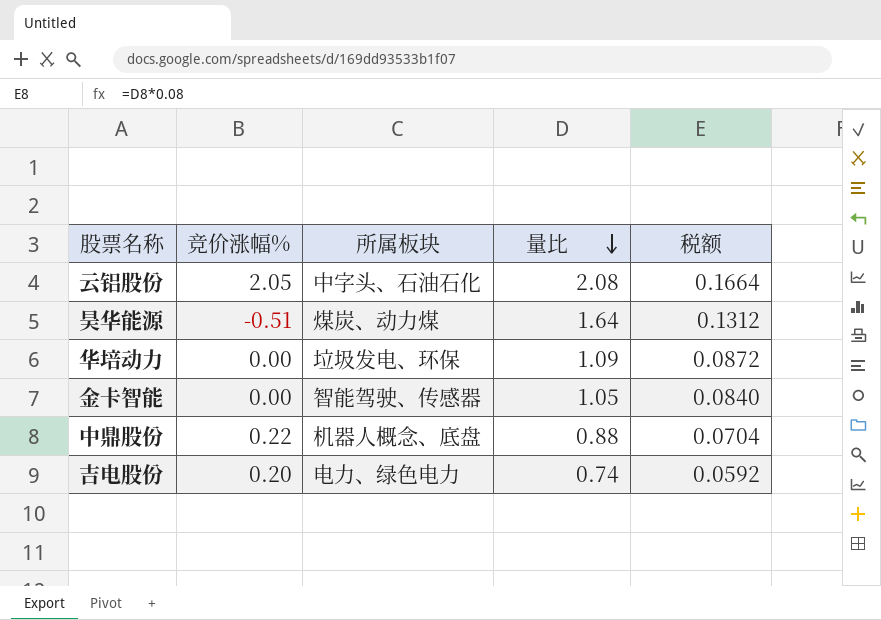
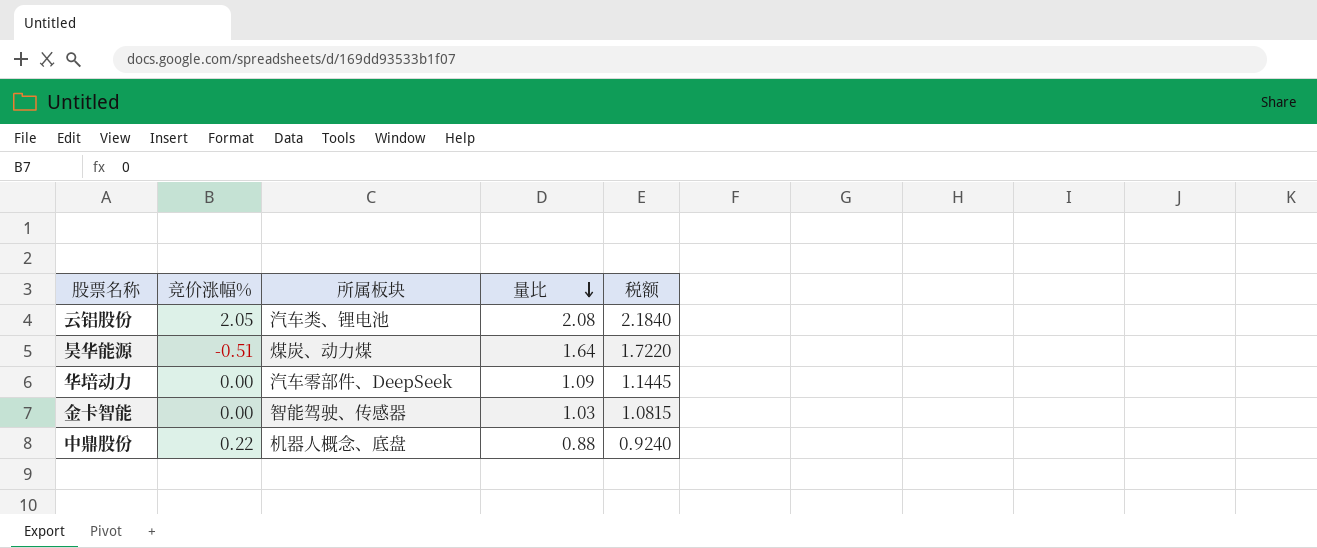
column 税额 | formula: [量比] * 0.08 -> [量比] * 1.05
row 吉电股份: 0.20 | 电力、绿色电力 | 0.74 | 0.0592 -> none
云铝股份 | 所属板块: 中字头、石油石化 -> 汽车类、锂电池
华培动力 | 所属板块: 垃圾发电、环保 -> 汽车零部件、DeepSeek
金卡智能 | 量比: 1.05 -> 1.03

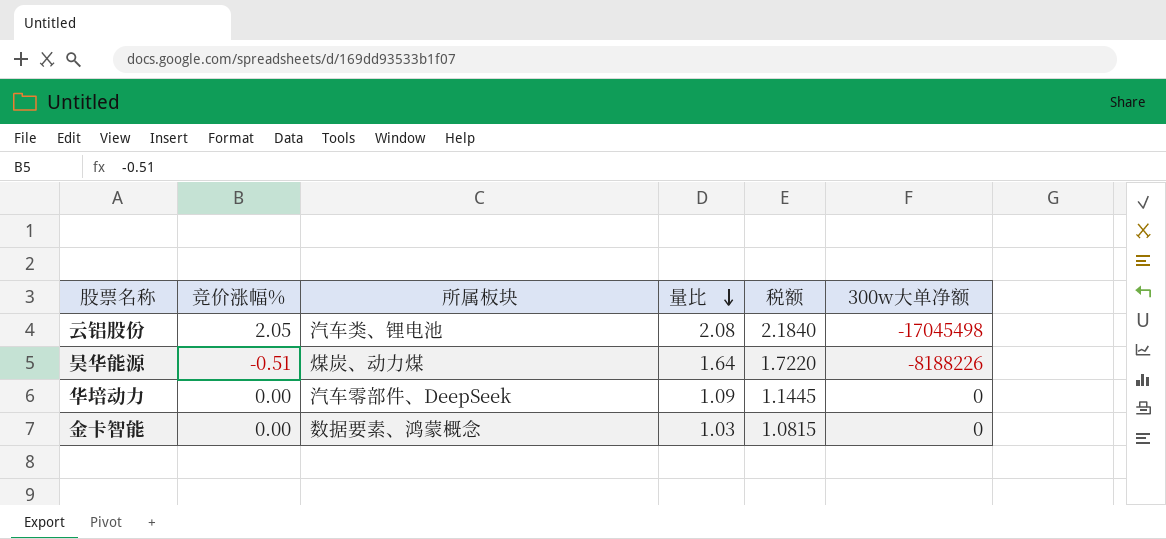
column 300w大单净额 | position: none -> 6
row 中鼎股份: 0.22 | 机器人概念、底盘 | 0.88 | 0.9240 -> none
金卡智能 | 所属板块: 智能驾驶、传感器 -> 数据要素、鸿蒙概念

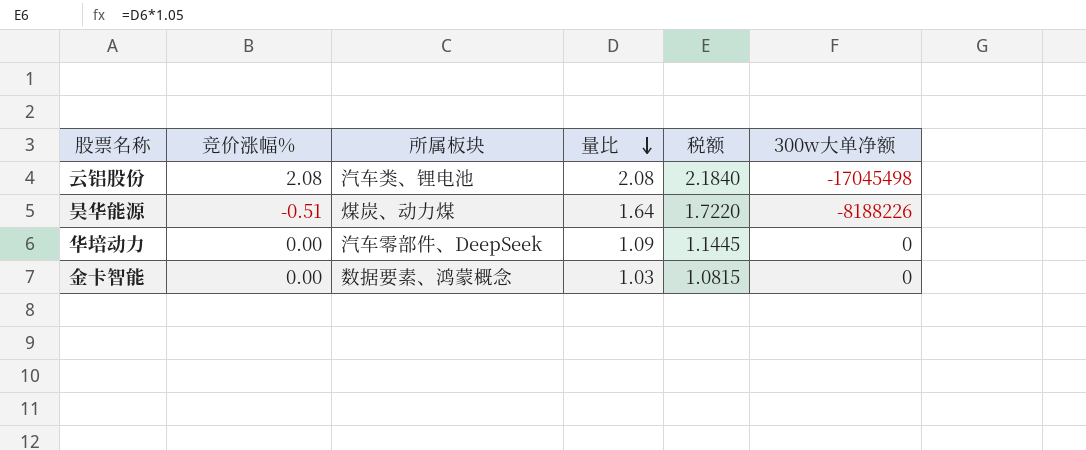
云铝股份 | 竞价涨幅%: 2.05 -> 2.08

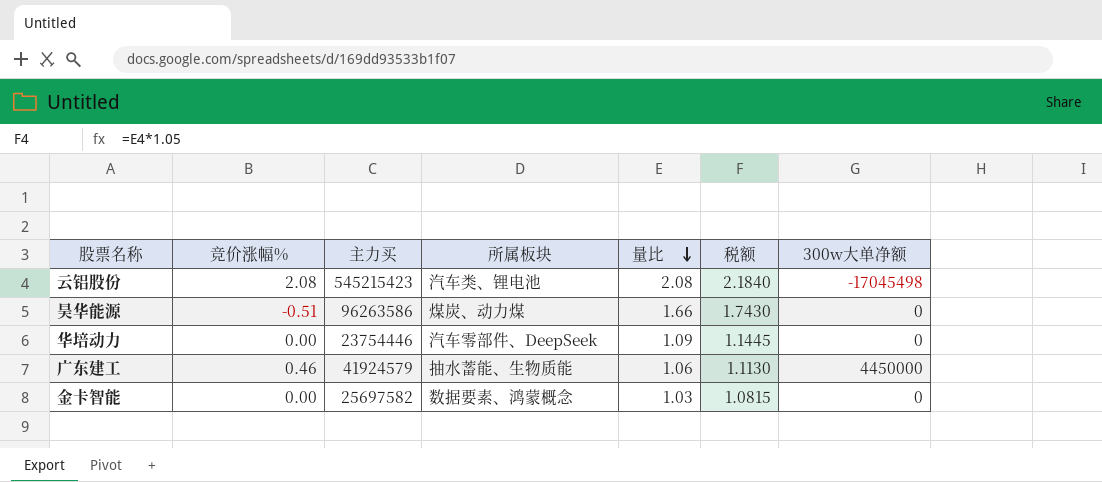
column 主力买 | position: none -> 3
昊华能源 | 量比: 1.64 -> 1.66
昊华能源 | 税额: 1.7220 -> 1.7430
昊华能源 | 300w大单净额: -8188226 -> 0
row 广东建工: none -> 0.46 | 41924579 | 抽水蓄能、生物质能 | 1.06 | 1.1130 | 4450000

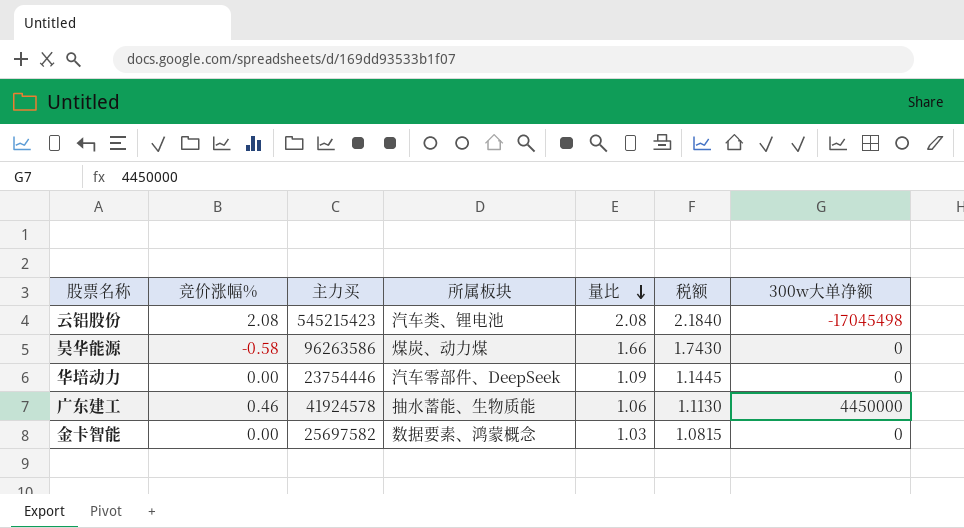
昊华能源 | 竞价涨幅%: -0.51 -> -0.58
广东建工 | 主力买: 41924579 -> 41924578

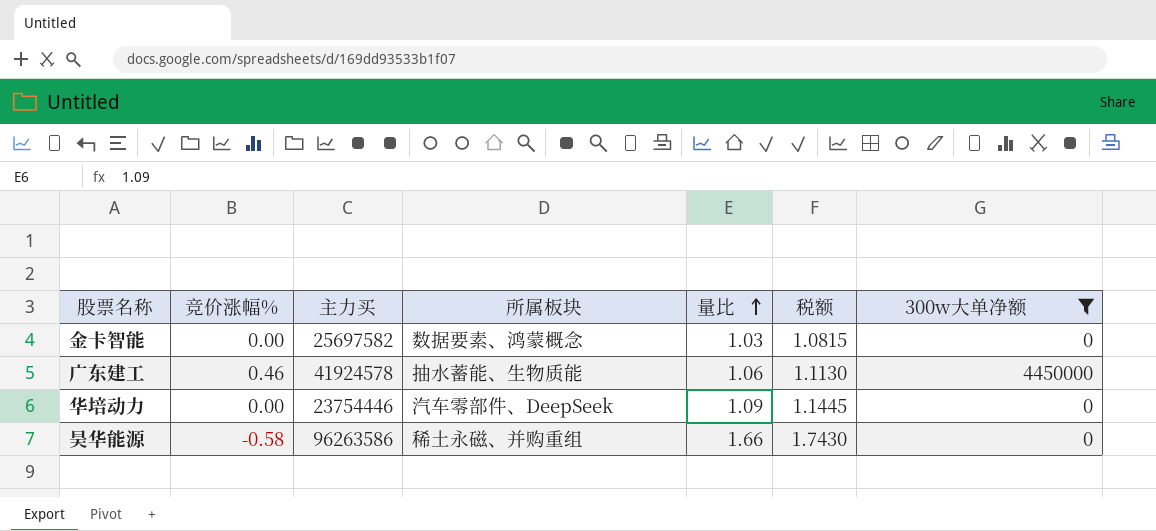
filter: none -> 300w大单净额 != -17045498
row order: 量比 descending -> 量比 ascending
昊华能源 | 所属板块: 煤炭、动力煤 -> 稀土永磁、并购重组

